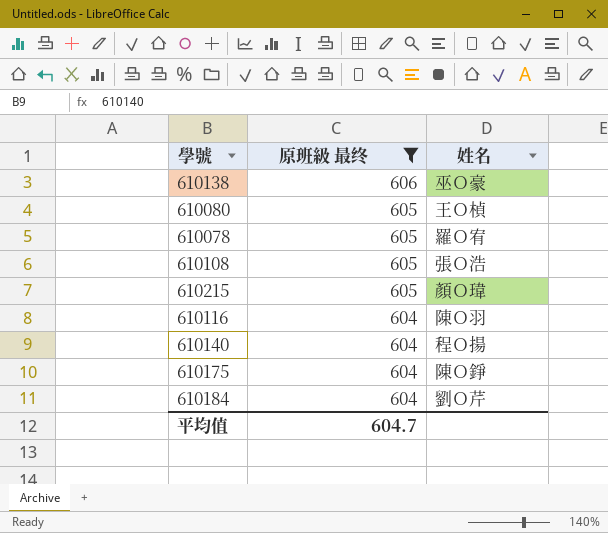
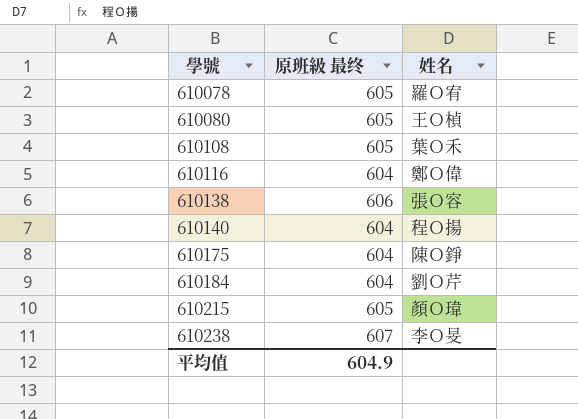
filter: 原班級 最终 != 607 -> none
row order: 原班級 最终 descending -> 學號 ascending
610108 | 姓名: 張Ｏ浩 -> 葉Ｏ禾
610116 | 姓名: 陳Ｏ羽 -> 鄭Ｏ偉
610138 | 姓名: 巫Ｏ豪 -> 張Ｏ容
平均值 | 原班級 最终: 604.7 -> 604.9

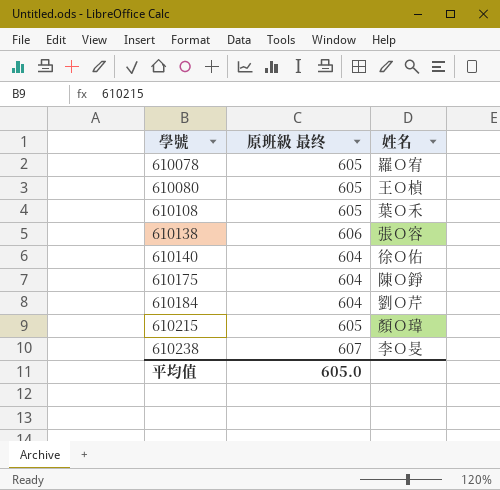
row 610116: 604 | 鄭Ｏ偉 -> none
610140 | 姓名: 程Ｏ揚 -> 徐Ｏ佑
平均值 | 原班級 最终: 604.9 -> 605.0

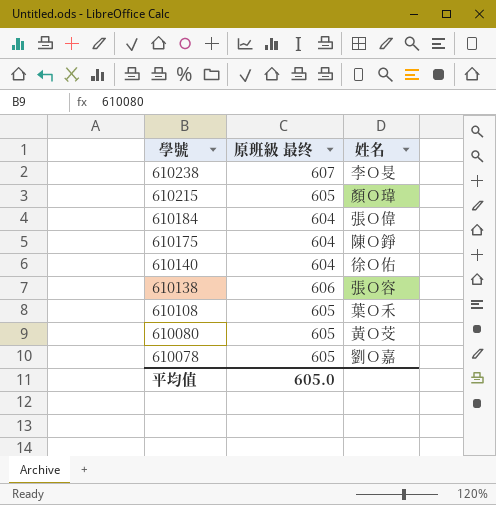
row order: 學號 ascending -> 學號 descending
610184 | 姓名: 劉Ｏ芹 -> 張Ｏ偉
610080 | 姓名: 王Ｏ楨 -> 黃Ｏ芠
610078 | 姓名: 羅Ｏ宥 -> 劉Ｏ嘉

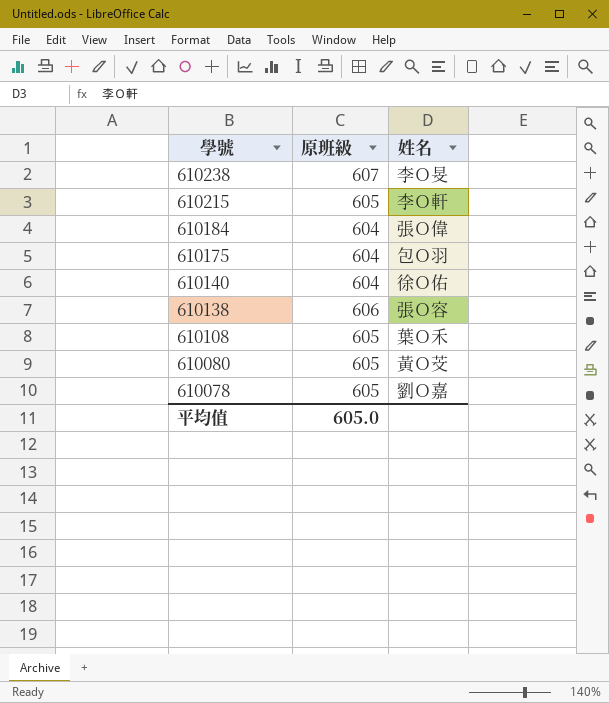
column name: 原班級 最终 -> 原班級
610215 | 姓名: 顏Ｏ瑋 -> 李Ｏ軒
610175 | 姓名: 陳Ｏ錚 -> 包Ｏ羽

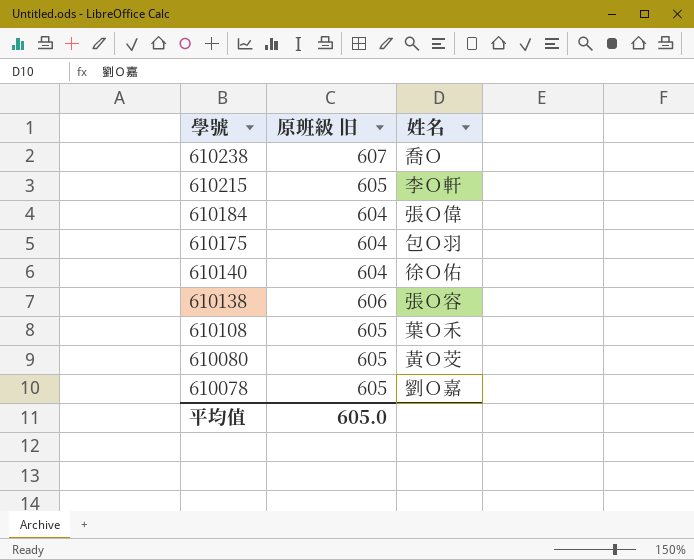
column name: 原班級 -> 原班級 旧
610238 | 姓名: 李Ｏ旻 -> 喬Ｏ

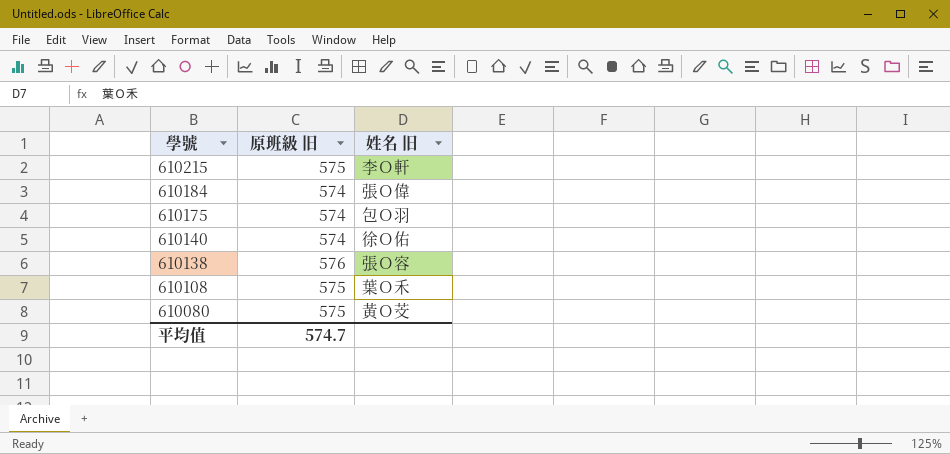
column name: 姓名 -> 姓名 旧
row 610238: 607 | 喬Ｏ -> none
row 610078: 605 | 劉Ｏ嘉 -> none
610215 | 原班級 旧: 605 -> 575
610184 | 原班級 旧: 604 -> 574
610175 | 原班級 旧: 604 -> 574
610140 | 原班級 旧: 604 -> 574
610138 | 原班級 旧: 606 -> 576
610108 | 原班級 旧: 605 -> 575
610080 | 原班級 旧: 605 -> 575
平均值 | 原班級 旧: 605.0 -> 574.7

